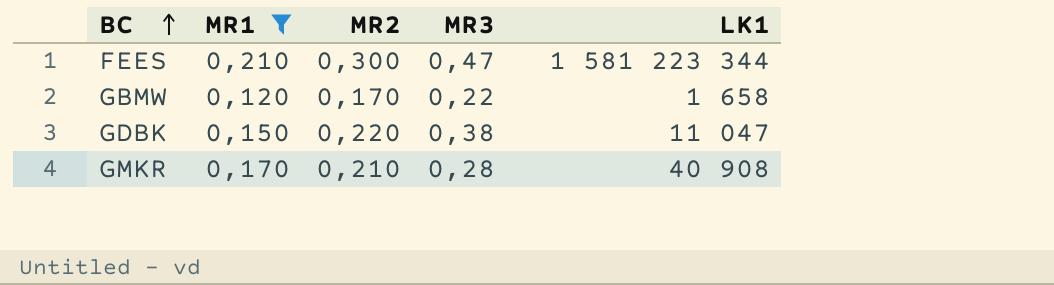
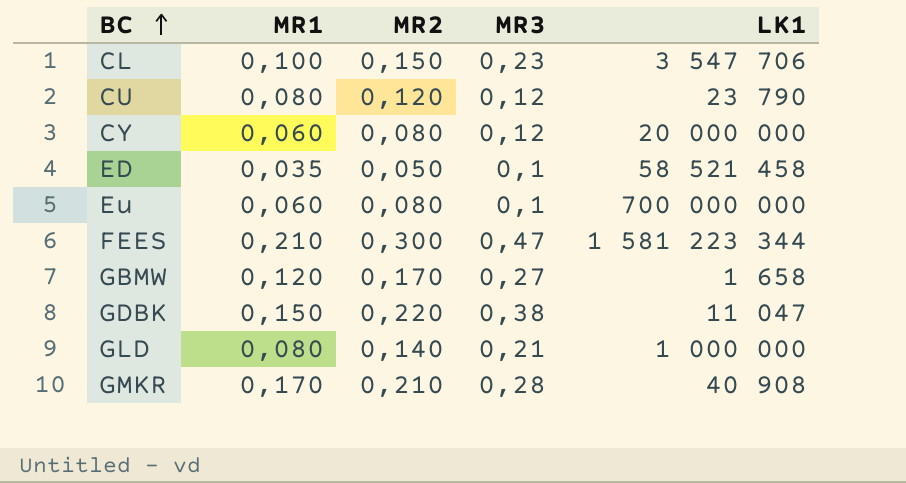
filter: MR1 >= 0,120 -> none
GBMW | MR3: 0,22 -> 0,27

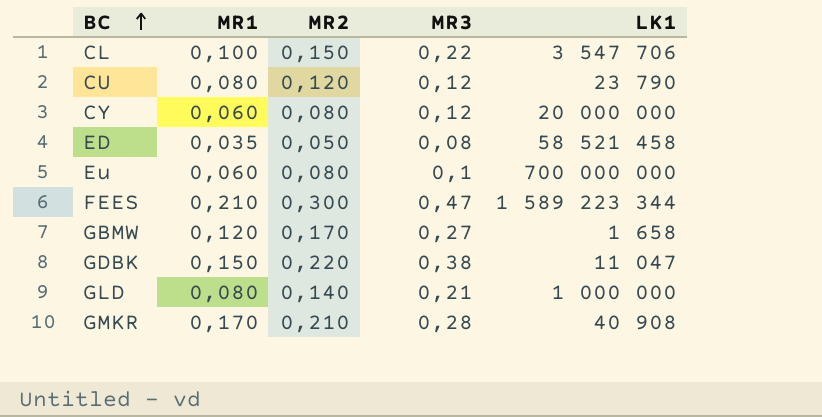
CL | MR3: 0,23 -> 0,22
ED | MR3: 0,1 -> 0,08
FEES | LK1: 1 581 223 344 -> 1 589 223 344

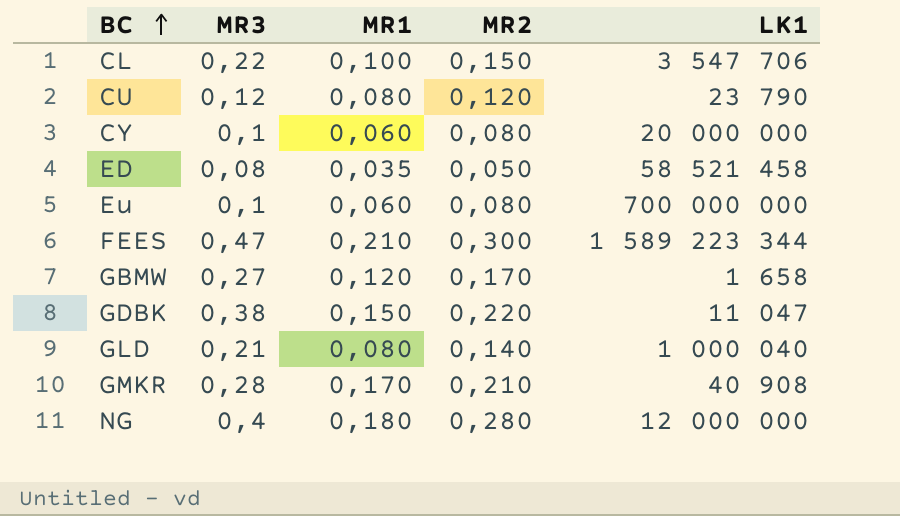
column MR3 | position: 4 -> 2
CY | MR3: 0,12 -> 0,1
GLD | LK1: 1 000 000 -> 1 000 040
row NG: none -> 0,4 | 0,180 | 0,280 | 12 000 000

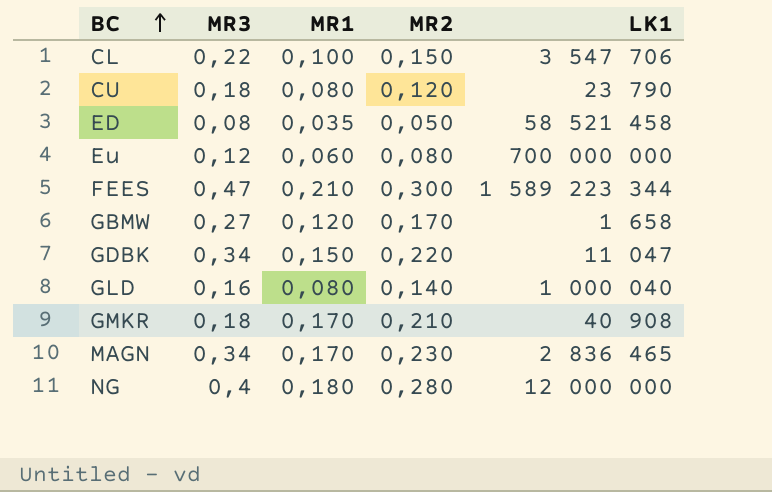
row CY: 0,1 | 0,060 | 0,080 | 20 000 000 -> none
CU | MR3: 0,12 -> 0,18
Eu | MR3: 0,1 -> 0,12
GDBK | MR3: 0,38 -> 0,34
GLD | MR3: 0,21 -> 0,16
GMKR | MR3: 0,28 -> 0,18
row MAGN: none -> 0,34 | 0,170 | 0,230 | 2 836 465

